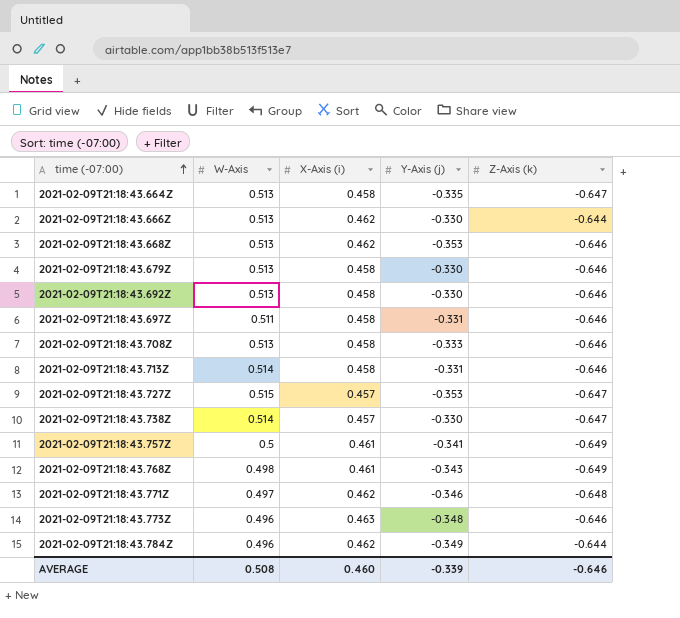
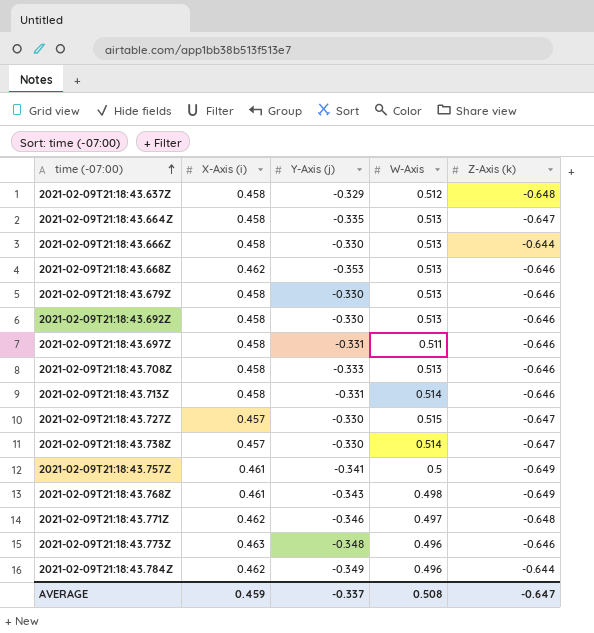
column W-Axis | position: 2 -> 4
row 2021-02-09T21:18:43.637Z: none -> 0.458 | -0.329 | 0.512 | -0.648
2021-02-09T21:18:43.666Z | X-Axis (i): 0.462 -> 0.458
2021-02-09T21:18:43.727Z | Y-Axis (j): -0.353 -> -0.330
AVERAGE | X-Axis (i): 0.460 -> 0.459
AVERAGE | Y-Axis (j): -0.339 -> -0.337
AVERAGE | Z-Axis (k): -0.646 -> -0.647

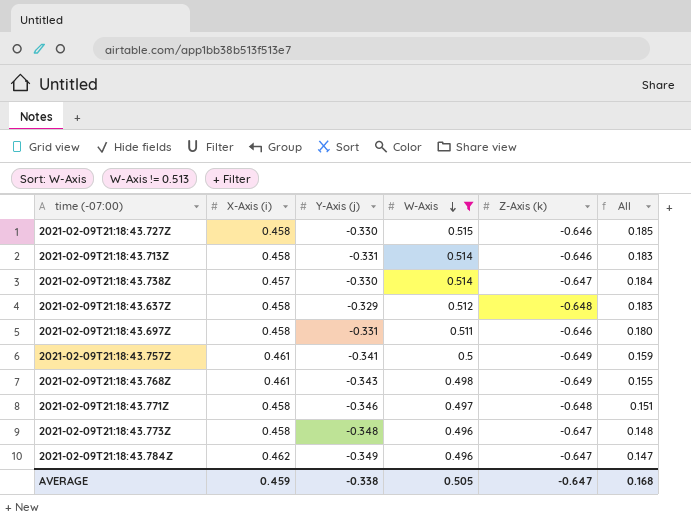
filter: none -> W-Axis != 0.513
row order: time (-07:00) ascending -> W-Axis descending
column All | formula: none -> [Y-Axis (j)] + [W-Axis]
2021-02-09T21:18:43.727Z | X-Axis (i): 0.457 -> 0.458
2021-02-09T21:18:43.727Z | Z-Axis (k): -0.647 -> -0.646
2021-02-09T21:18:43.771Z | X-Axis (i): 0.462 -> 0.458
2021-02-09T21:18:43.773Z | X-Axis (i): 0.463 -> 0.458
2021-02-09T21:18:43.773Z | Z-Axis (k): -0.646 -> -0.647
2021-02-09T21:18:43.784Z | Z-Axis (k): -0.644 -> -0.647
AVERAGE | Y-Axis (j): -0.337 -> -0.338
AVERAGE | W-Axis: 0.508 -> 0.505

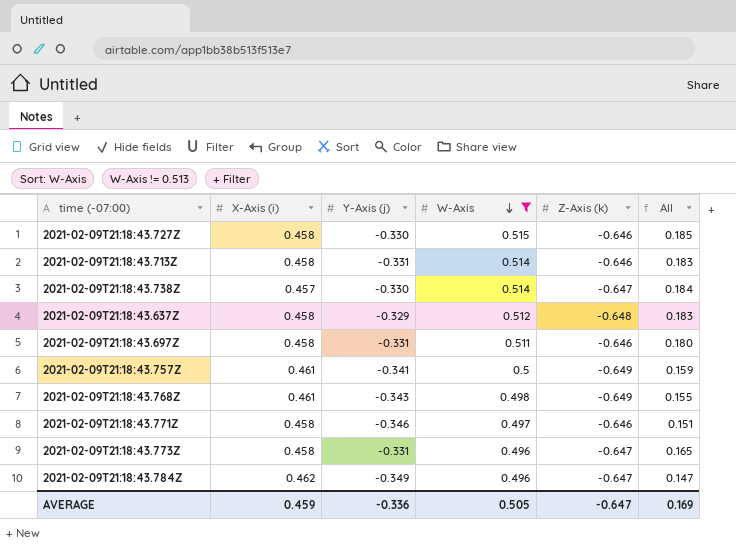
2021-02-09T21:18:43.771Z | Z-Axis (k): -0.648 -> -0.646
2021-02-09T21:18:43.773Z | Y-Axis (j): -0.348 -> -0.331
2021-02-09T21:18:43.773Z | All: 0.148 -> 0.165
AVERAGE | Y-Axis (j): -0.338 -> -0.336
AVERAGE | All: 0.168 -> 0.169

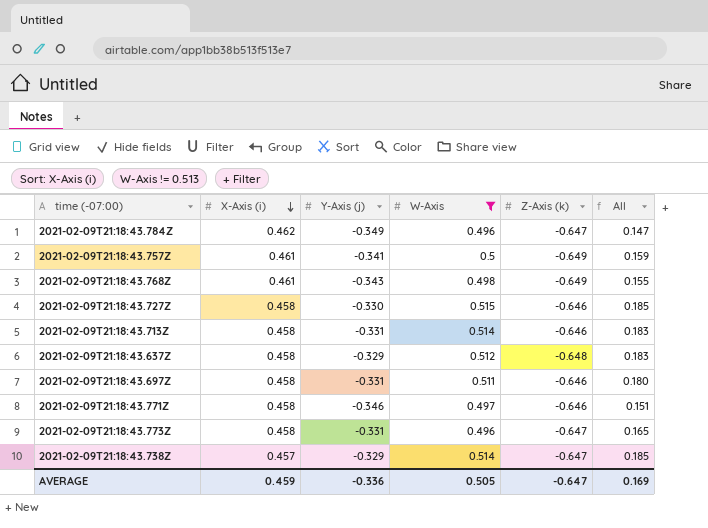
row order: W-Axis descending -> X-Axis (i) descending
2021-02-09T21:18:43.738Z | Y-Axis (j): -0.330 -> -0.329
2021-02-09T21:18:43.738Z | All: 0.184 -> 0.185

